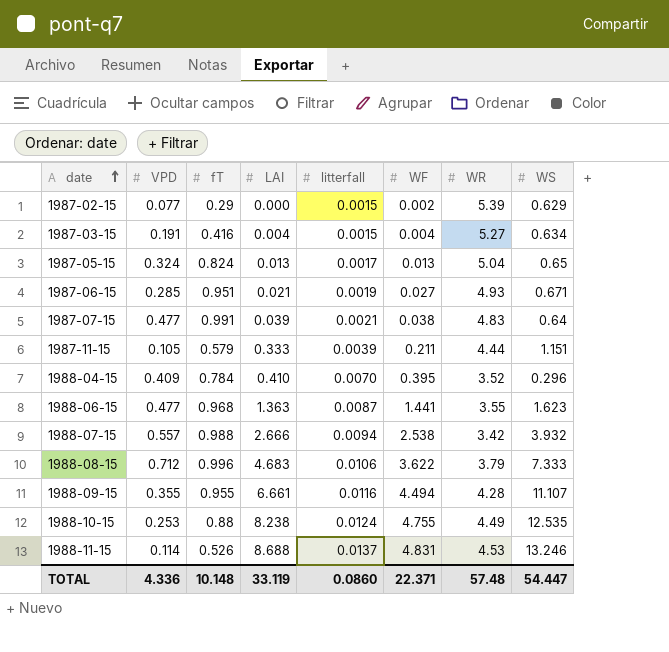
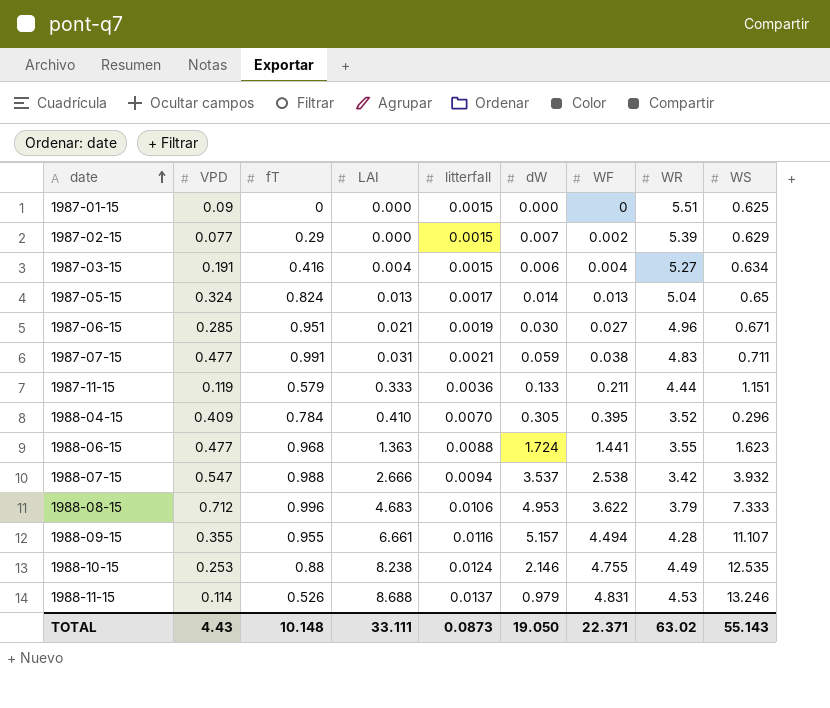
column dW | position: none -> 6
row 1987-01-15: none -> 0.09 | 0 | 0.000 | 0.0015 | 0.000 | 0 | 5.51 | 0.625
1987-06-15 | WR: 4.93 -> 4.96
1987-07-15 | LAI: 0.039 -> 0.031
1987-07-15 | WS: 0.64 -> 0.711
1987-11-15 | VPD: 0.105 -> 0.119
1987-11-15 | litterfall: 0.0039 -> 0.0036
1988-06-15 | litterfall: 0.0087 -> 0.0088
1988-07-15 | VPD: 0.557 -> 0.547
TOTAL | VPD: 4.336 -> 4.43
TOTAL | LAI: 33.119 -> 33.111
TOTAL | litterfall: 0.0860 -> 0.0873
TOTAL | WR: 57.48 -> 63.02
TOTAL | WS: 54.447 -> 55.143

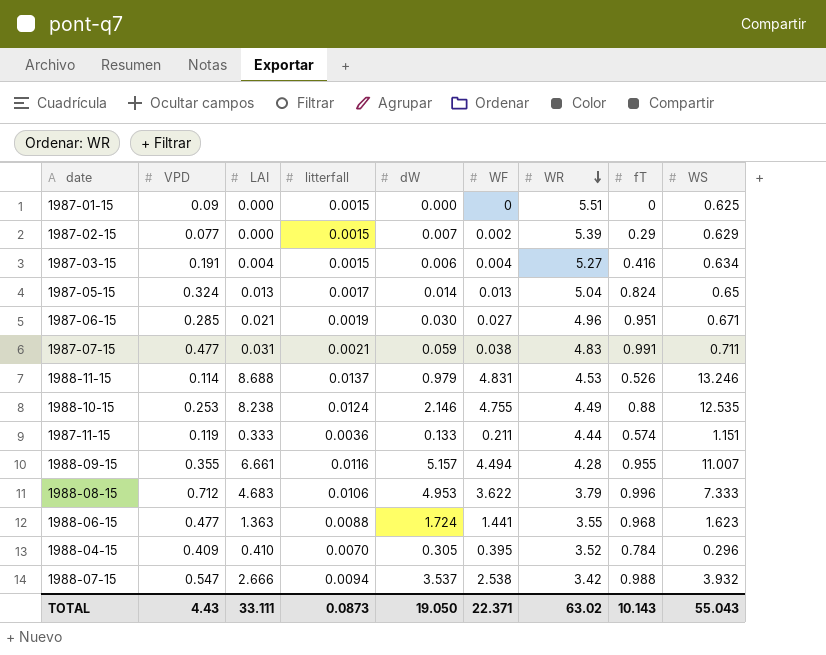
row order: date ascending -> WR descending
column fT | position: 3 -> 8
1987-11-15 | fT: 0.579 -> 0.574
1988-09-15 | WS: 11.107 -> 11.007
TOTAL | fT: 10.148 -> 10.143
TOTAL | WS: 55.143 -> 55.043

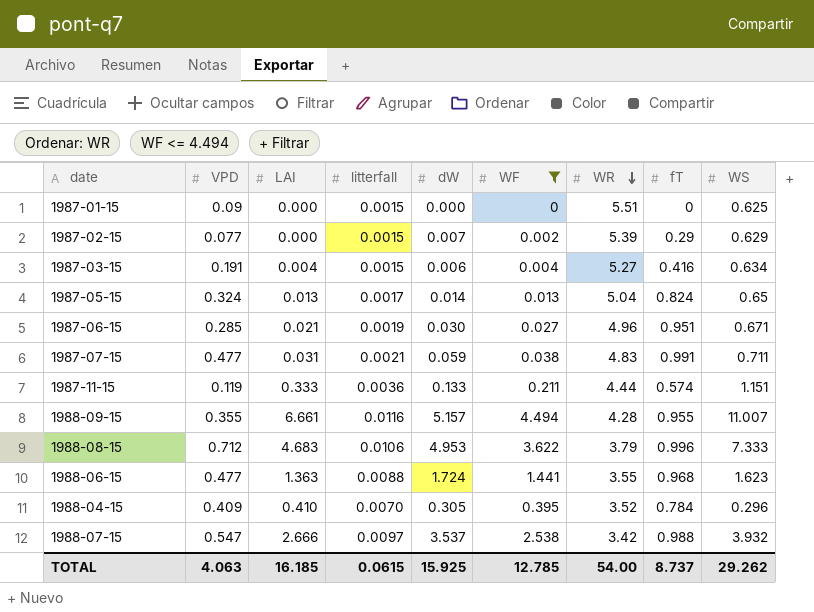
filter: none -> WF <= 4.494
1988-07-15 | litterfall: 0.0094 -> 0.0097
TOTAL | VPD: 4.43 -> 4.063
TOTAL | LAI: 33.111 -> 16.185
TOTAL | litterfall: 0.0873 -> 0.0615
TOTAL | dW: 19.050 -> 15.925
TOTAL | WF: 22.371 -> 12.785
TOTAL | WR: 63.02 -> 54.00
TOTAL | fT: 10.143 -> 8.737
TOTAL | WS: 55.043 -> 29.262

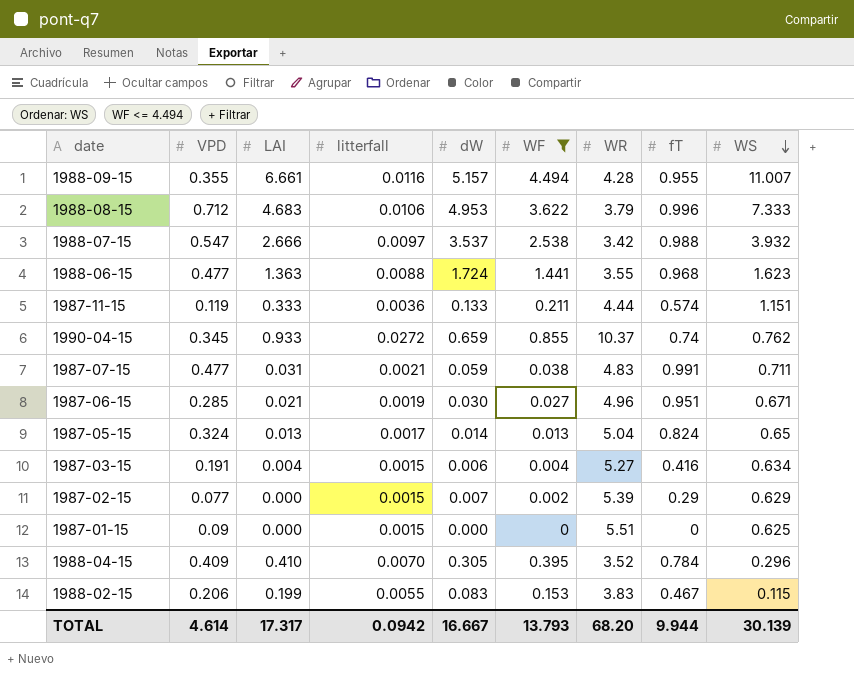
row order: WR descending -> WS descending
row 1990-04-15: none -> 0.345 | 0.933 | 0.0272 | 0.659 | 0.855 | 10.37 | 0.74 | 0.762
row 1988-02-15: none -> 0.206 | 0.199 | 0.0055 | 0.083 | 0.153 | 3.83 | 0.467 | 0.115
TOTAL | VPD: 4.063 -> 4.614
TOTAL | LAI: 16.185 -> 17.317
TOTAL | litterfall: 0.0615 -> 0.0942
TOTAL | dW: 15.925 -> 16.667
TOTAL | WF: 12.785 -> 13.793
TOTAL | WR: 54.00 -> 68.20
TOTAL | fT: 8.737 -> 9.944
TOTAL | WS: 29.262 -> 30.139

